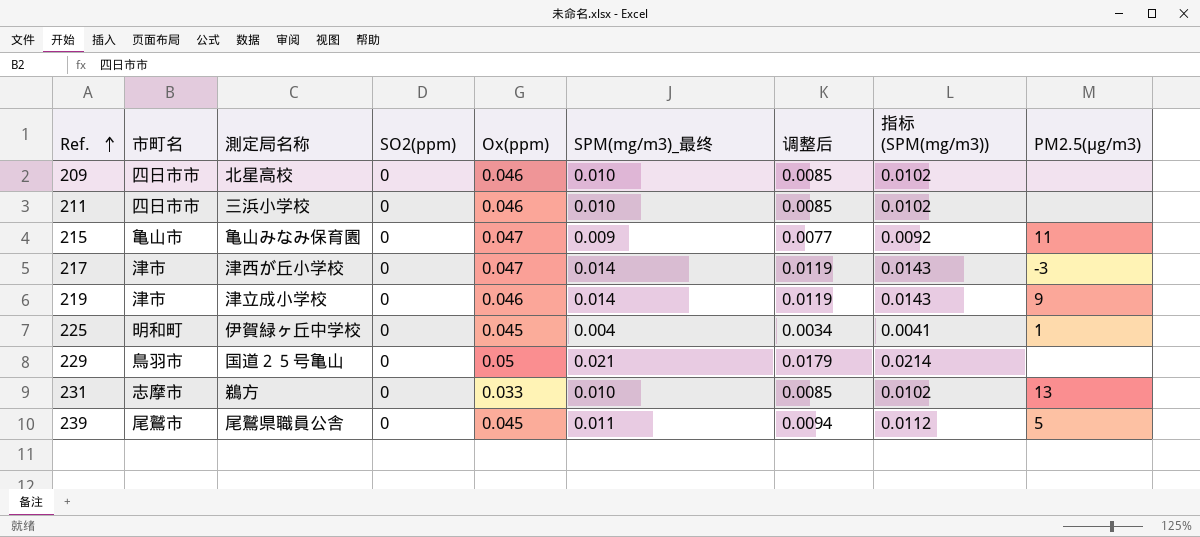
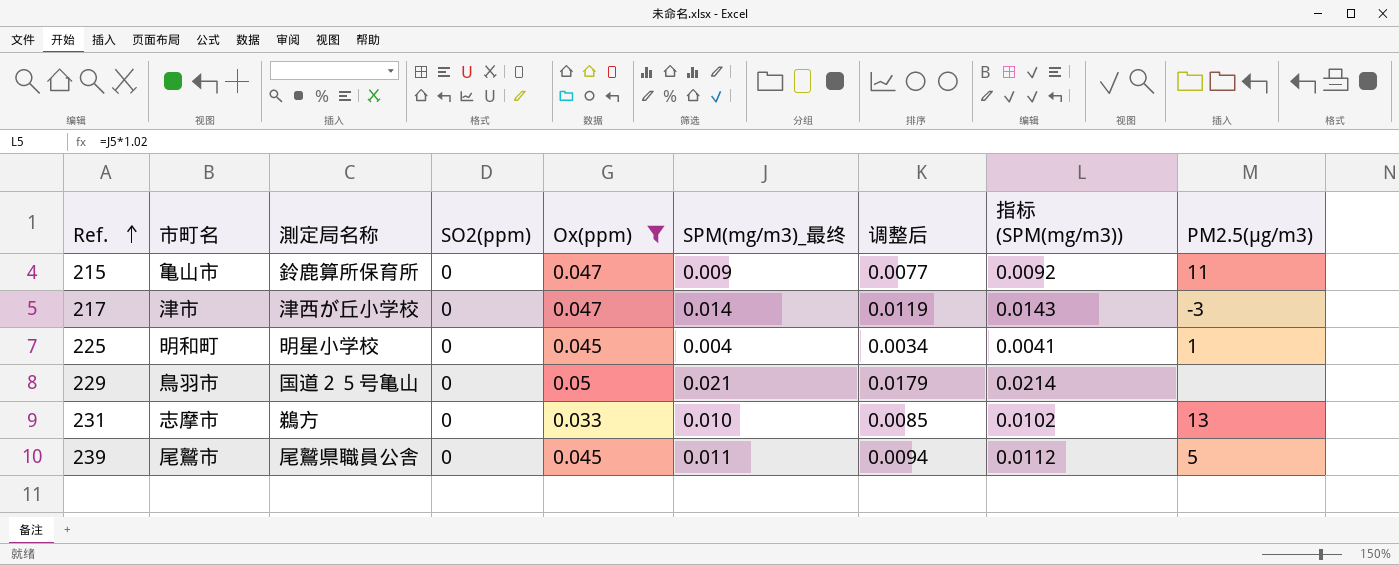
filter: none -> Ox(ppm) != 0.046
215 | 測定局名称: 亀山みなみ保育園 -> 鈴鹿算所保育所
225 | 測定局名称: 伊賀緑ヶ丘中学校 -> 明星小学校

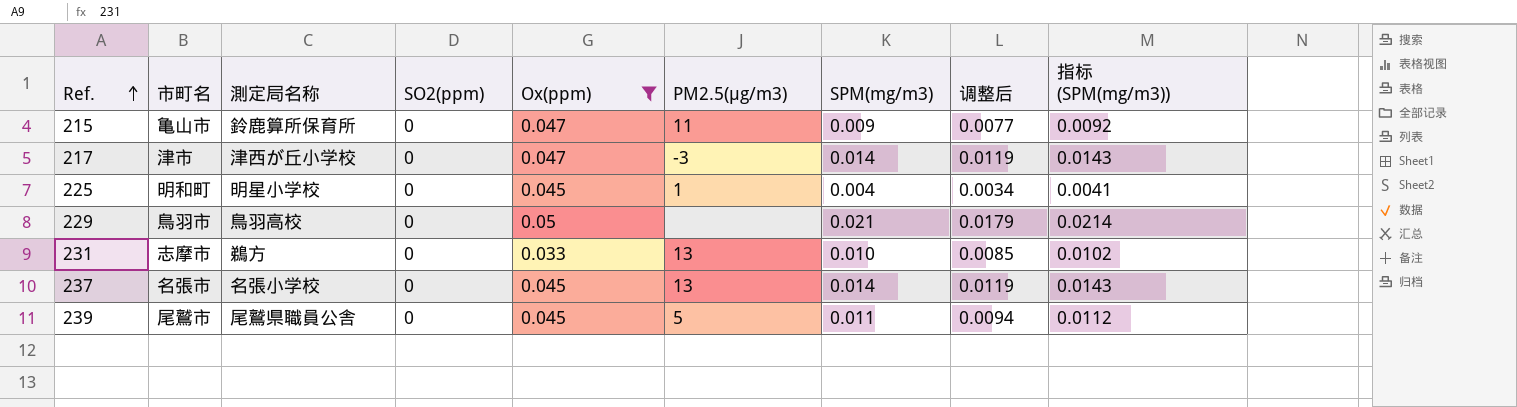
column PM2.5(μg/m3) | position: 9 -> 6
column name: SPM(mg/m3)_最终 -> SPM(mg/m3)
229 | 測定局名称: 国道２５号亀山 -> 鳥羽高校
row 237: none -> 名張市 | 名張小学校 | 0 | 0.045 | 13 | 0.014 | 0.0119 | 0.0143

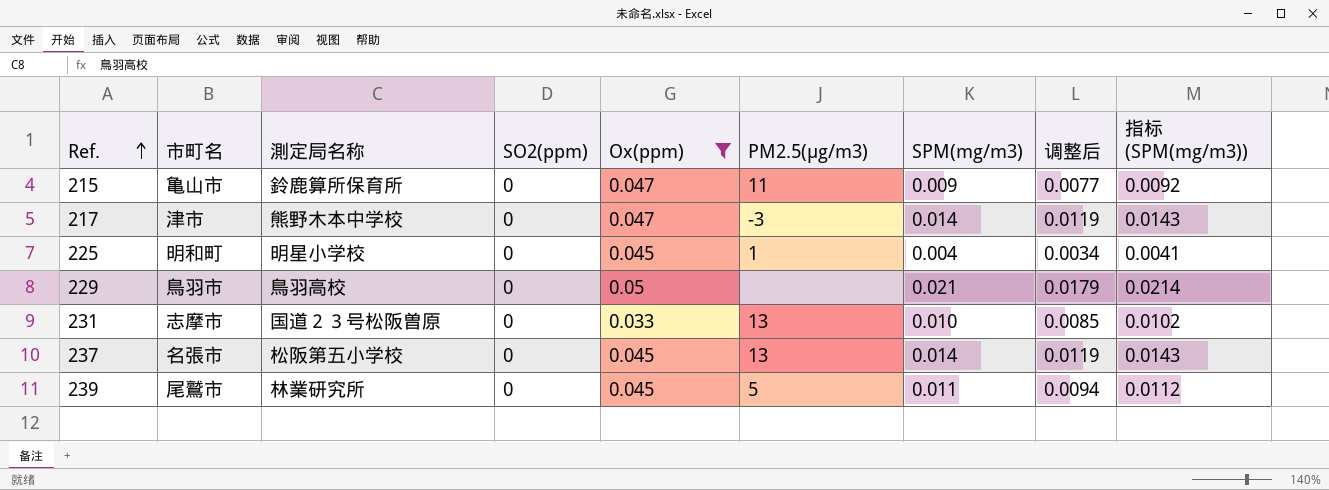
217 | 測定局名称: 津西が丘小学校 -> 熊野木本中学校
231 | 測定局名称: 鵜方 -> 国道２３号松阪曽原
237 | 測定局名称: 名張小学校 -> 松阪第五小学校
239 | 測定局名称: 尾鷲県職員公舎 -> 林業研究所

